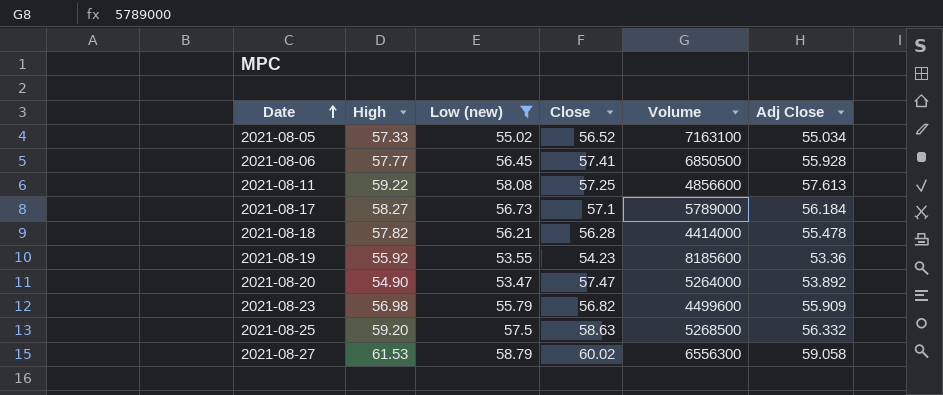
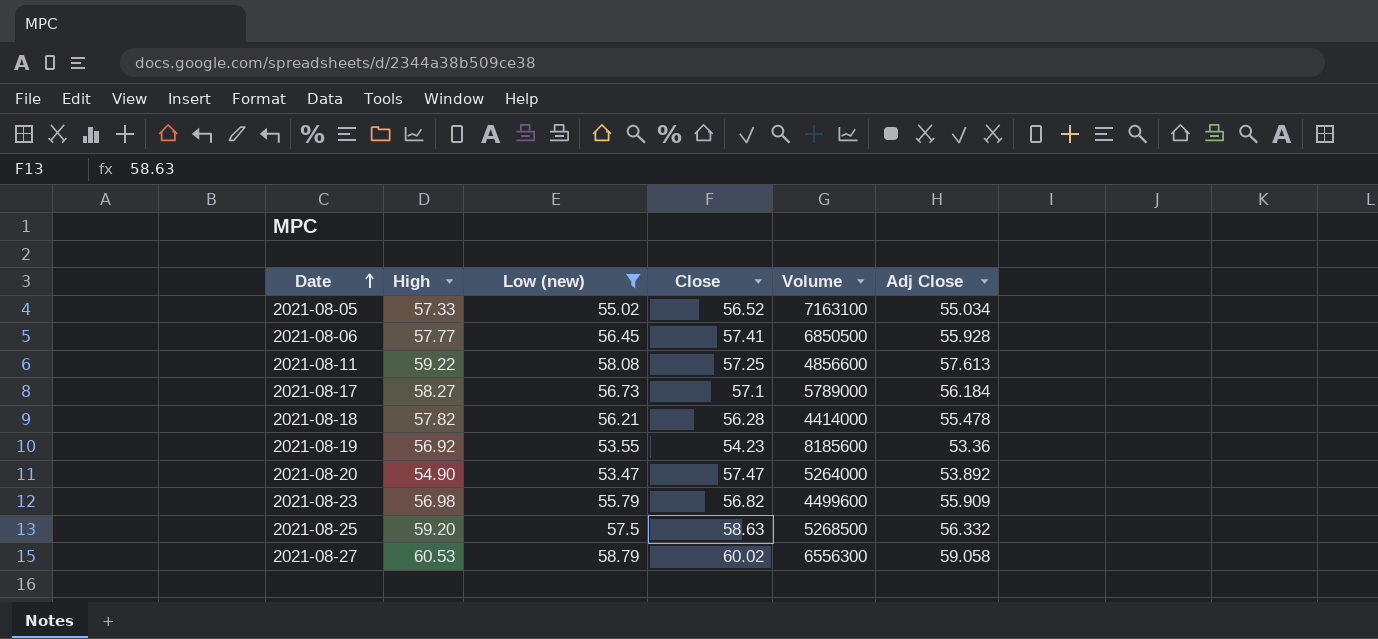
2021-08-19 | High: 55.92 -> 56.92
2021-08-27 | High: 61.53 -> 60.53

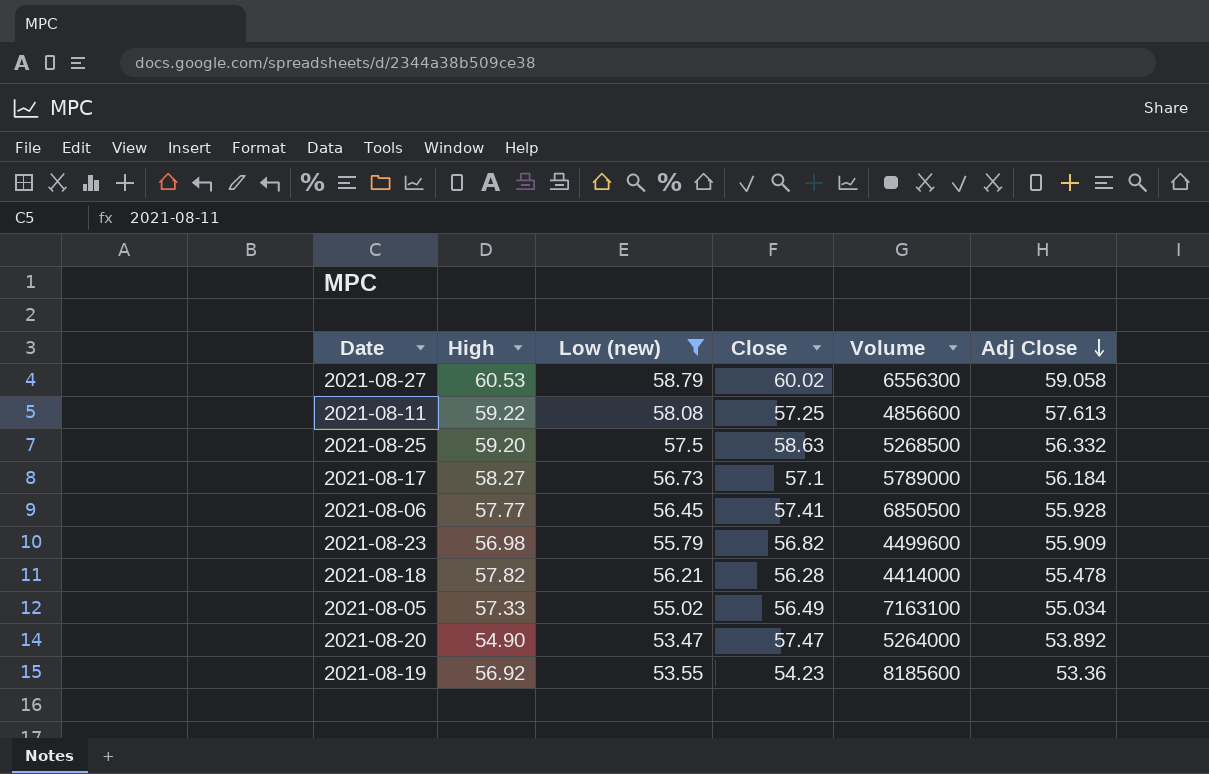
row order: Date ascending -> Adj Close descending
2021-08-05 | Close: 56.52 -> 56.49

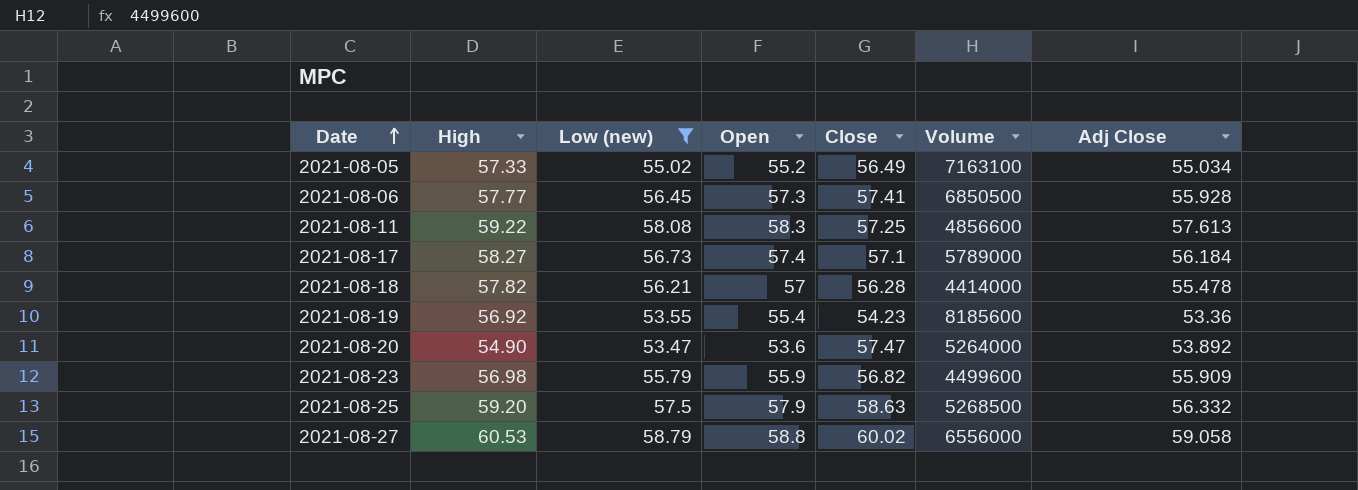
row order: Adj Close descending -> Date ascending
column Open | position: none -> 4
2021-08-27 | Volume: 6556300 -> 6556000

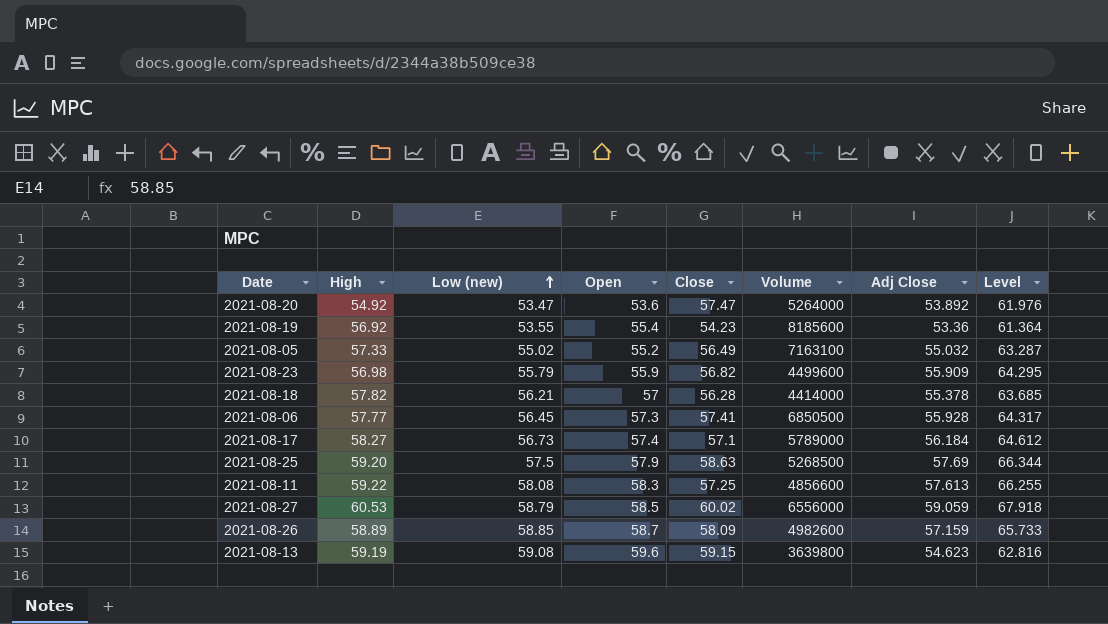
filter: Low (new) <= 58.79 -> none
row order: Date ascending -> Low (new) ascending
column Level | formula: none -> [Adj Close] * 1.15
2021-08-20 | High: 54.90 -> 54.92
2021-08-05 | Adj Close: 55.034 -> 55.032
2021-08-18 | Adj Close: 55.478 -> 55.378
2021-08-25 | Adj Close: 56.332 -> 57.69
2021-08-27 | Open: 58.8 -> 58.5
2021-08-27 | Adj Close: 59.058 -> 59.059

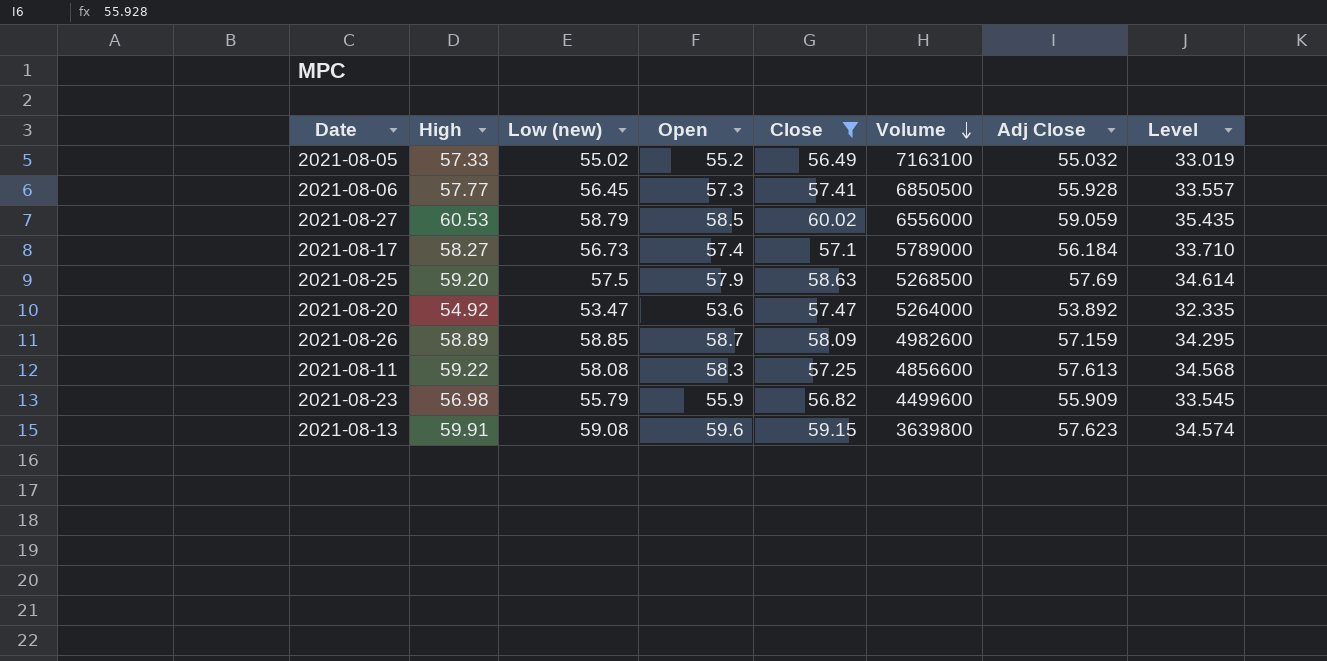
filter: none -> Close >= 56.49
row order: Low (new) ascending -> Volume descending
column Level | formula: [Adj Close] * 1.15 -> [Adj Close] * 0.6
2021-08-13 | High: 59.19 -> 59.91
2021-08-13 | Adj Close: 54.623 -> 57.623

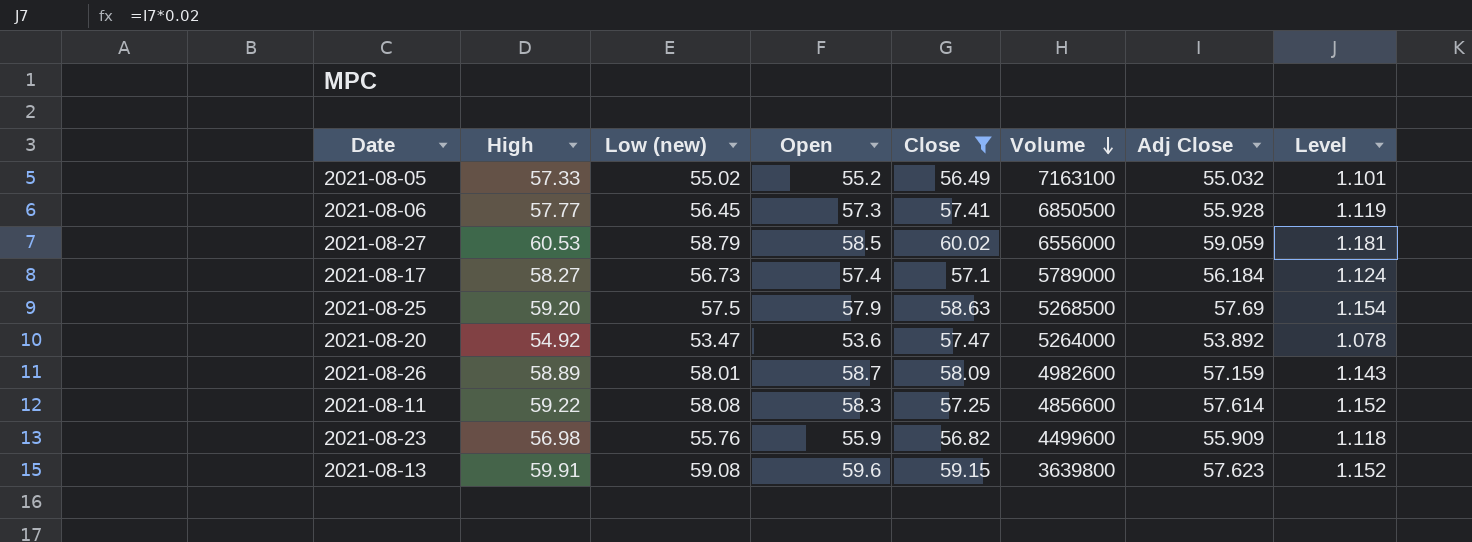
column Level | formula: [Adj Close] * 0.6 -> [Adj Close] * 0.02
2021-08-26 | Low (new): 58.85 -> 58.01
2021-08-11 | Adj Close: 57.613 -> 57.614
2021-08-23 | Low (new): 55.79 -> 55.76

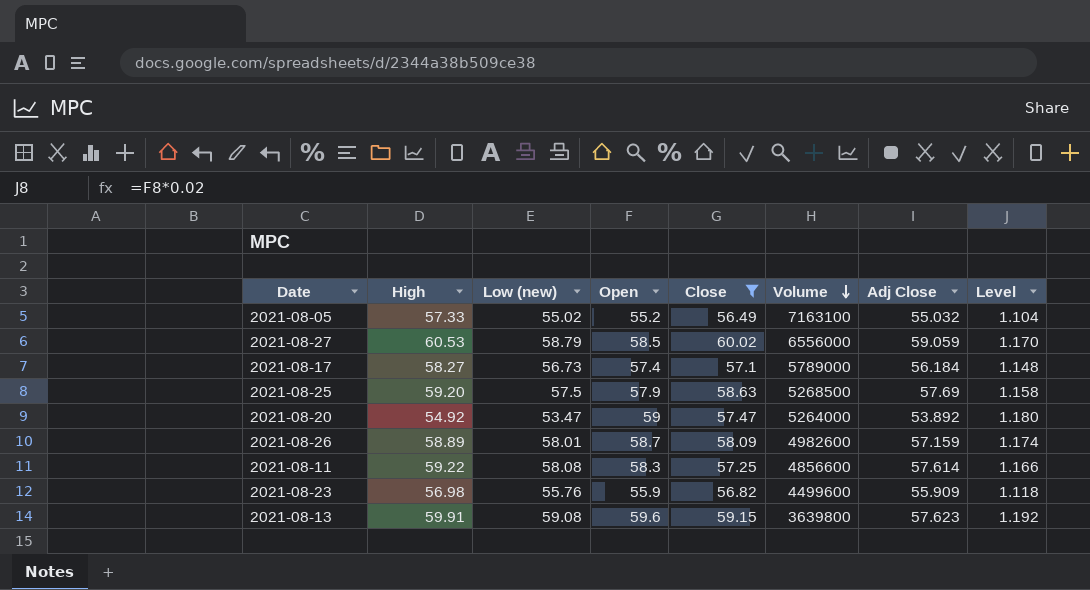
column Level | formula: [Adj Close] * 0.02 -> [Open] * 0.02
row 2021-08-06: 57.77 | 56.45 | 57.3 | 57.41 | 6850500 | 55.928 | 1.119 -> none
2021-08-20 | Open: 53.6 -> 59

